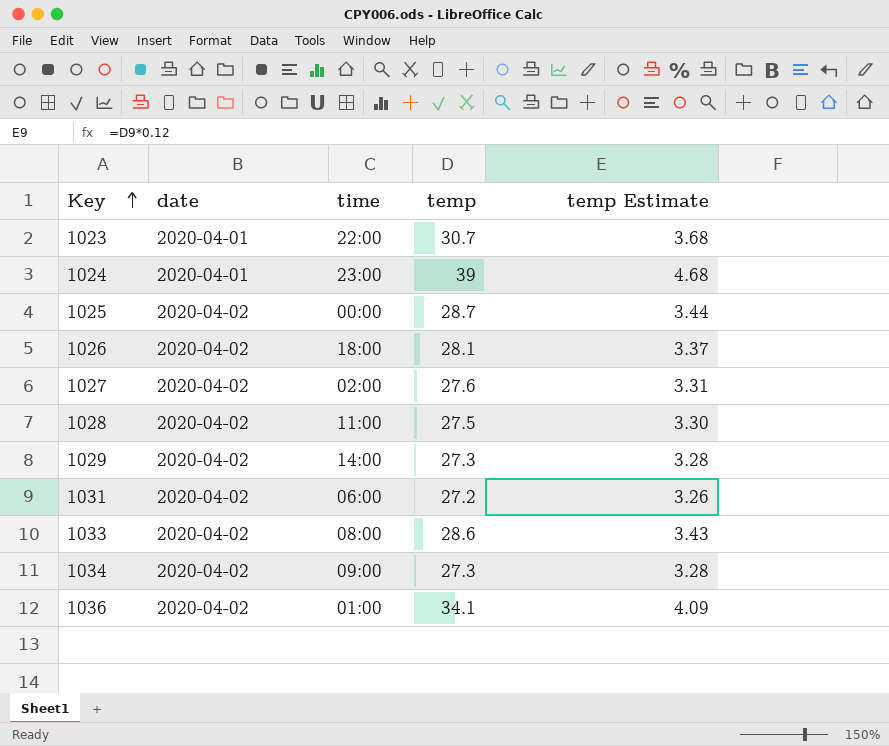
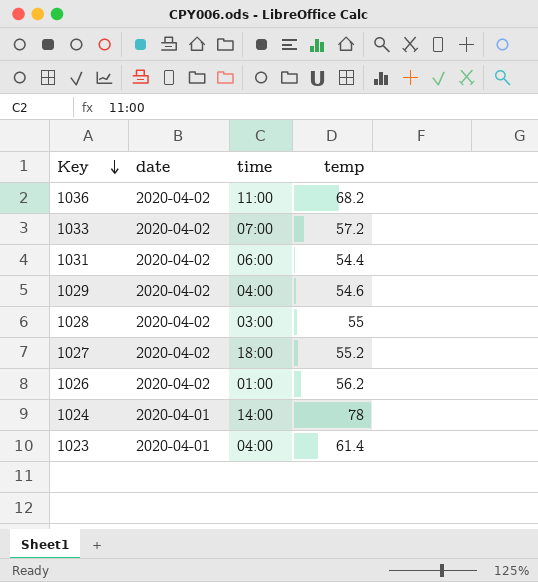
row order: Key ascending -> Key descending
column temp Estimate | formula: [temp] * 0.12 -> none
row 1025: 2020-04-02 | 00:00 | 28.7 | 3.44 -> none
row 1034: 2020-04-02 | 09:00 | 27.3 | 3.28 -> none
1036 | time: 01:00 -> 11:00
1036 | temp: 34.1 -> 68.2
1033 | time: 08:00 -> 07:00
1033 | temp: 28.6 -> 57.2
1031 | temp: 27.2 -> 54.4
1029 | time: 14:00 -> 04:00
1029 | temp: 27.3 -> 54.6
1028 | time: 11:00 -> 03:00
1028 | temp: 27.5 -> 55
1027 | time: 02:00 -> 18:00
1027 | temp: 27.6 -> 55.2
1026 | time: 18:00 -> 01:00
1026 | temp: 28.1 -> 56.2
1024 | time: 23:00 -> 14:00
1024 | temp: 39 -> 78
1023 | time: 22:00 -> 04:00
1023 | temp: 30.7 -> 61.4

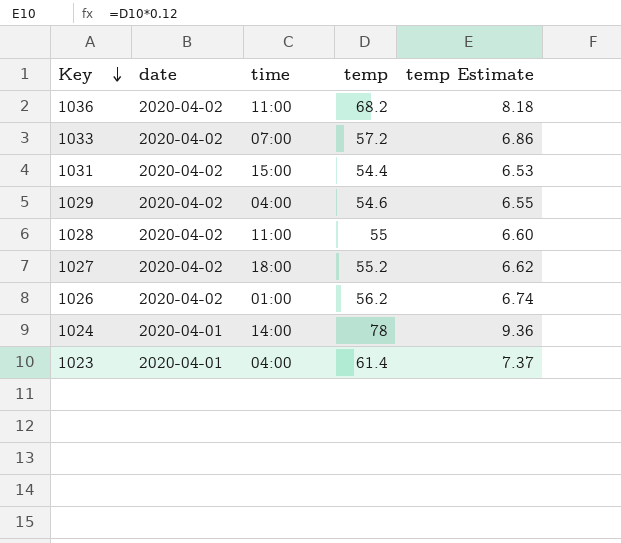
column temp Estimate | formula: none -> [temp] * 0.12
1031 | time: 06:00 -> 15:00
1028 | time: 03:00 -> 11:00

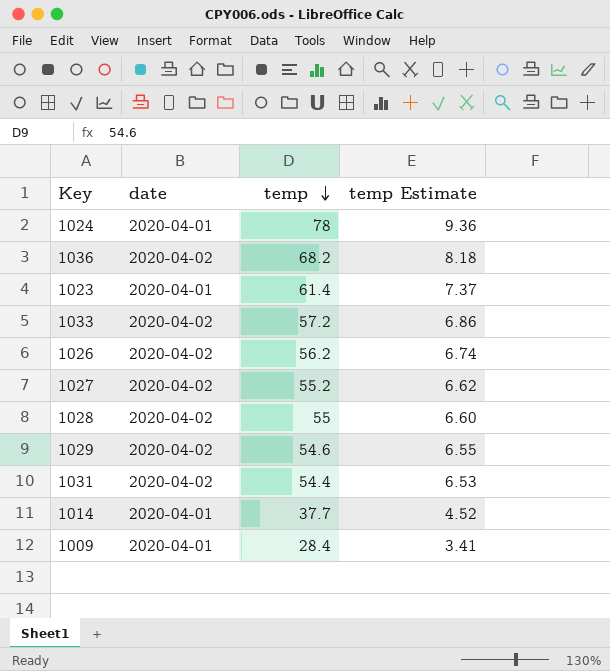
row order: Key descending -> temp descending
column time | position: 3 -> none
row 1014: none -> 2020-04-01 | 37.7 | 4.52
row 1009: none -> 2020-04-01 | 28.4 | 3.41

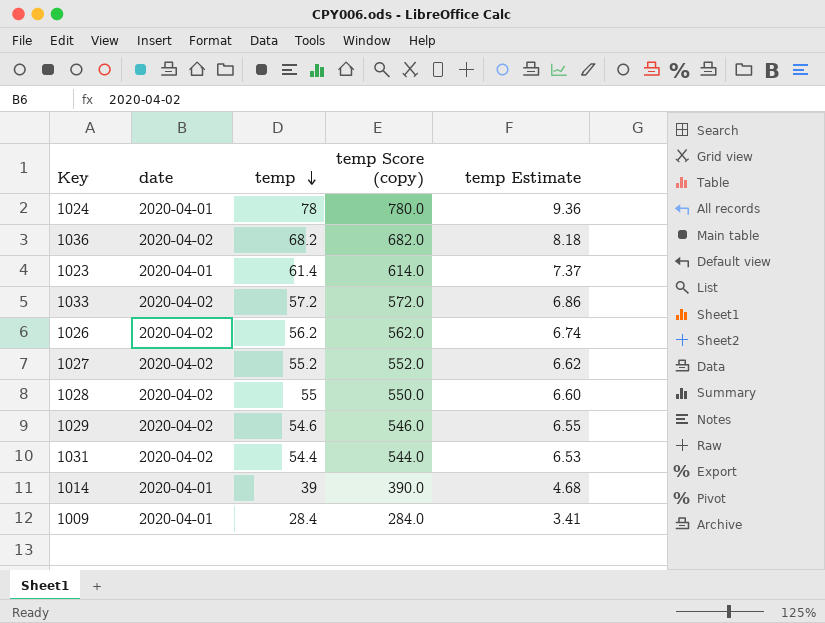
column temp Score (copy) | formula: none -> [temp] * 10
1014 | temp: 37.7 -> 39
1014 | temp Estimate: 4.52 -> 4.68

